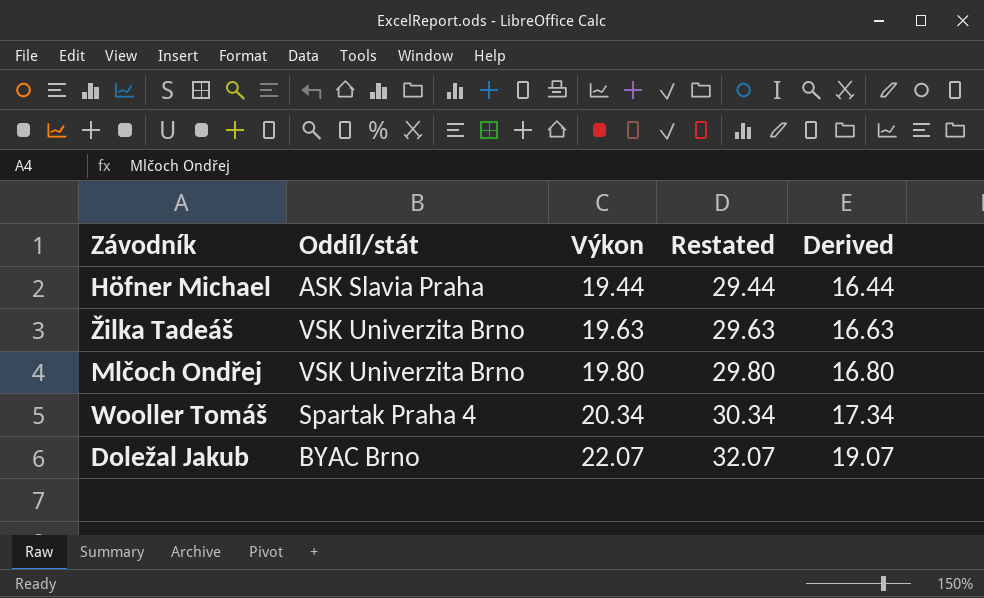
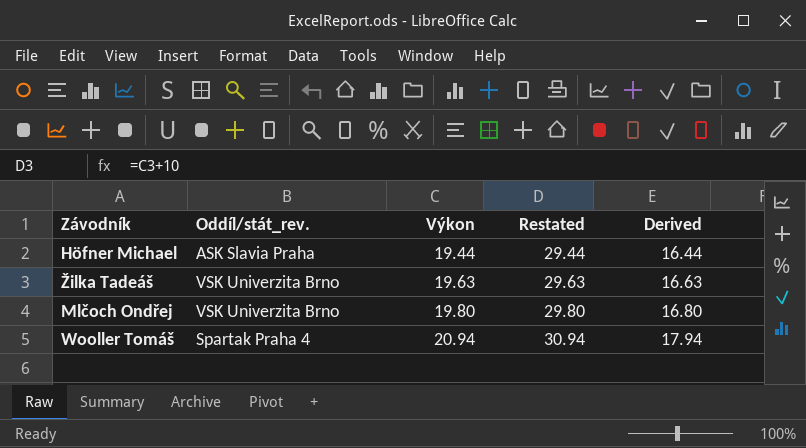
column name: Oddíl/stát -> Oddíl/stát_rev.
row Doležal Jakub: BYAC Brno | 22.07 | 32.07 | 19.07 -> none
Wooller Tomáš | Výkon: 20.34 -> 20.94
Wooller Tomáš | Restated: 30.34 -> 30.94
Wooller Tomáš | Derived: 17.34 -> 17.94

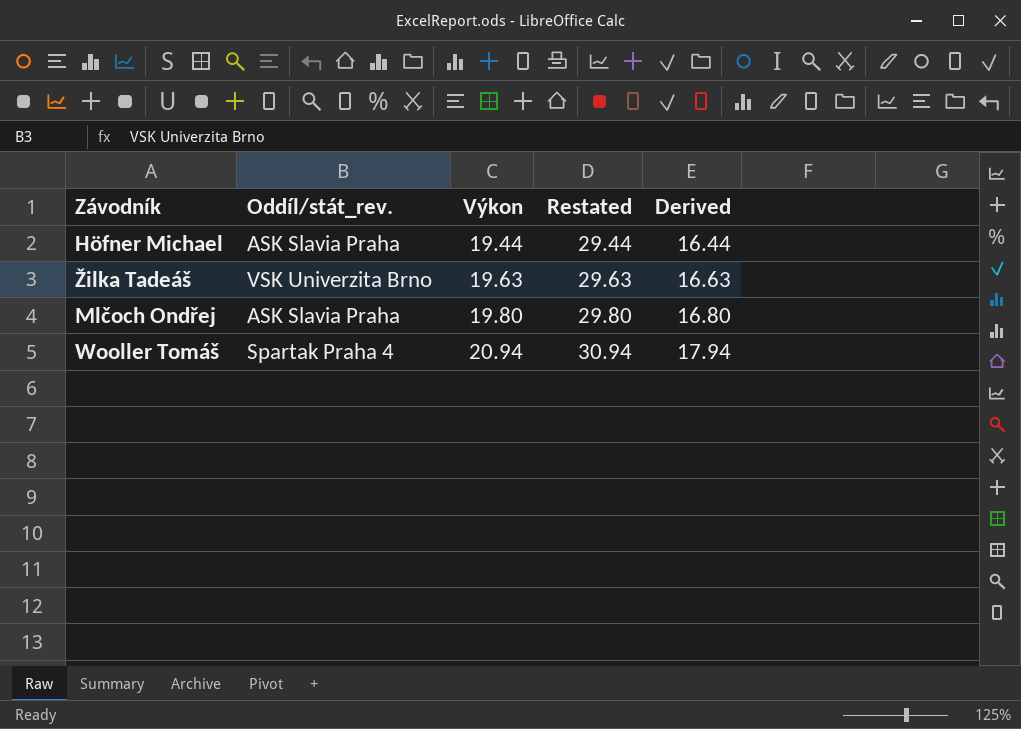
Mlčoch Ondřej | Oddíl/stát_rev.: VSK Univerzita Brno -> ASK Slavia Praha

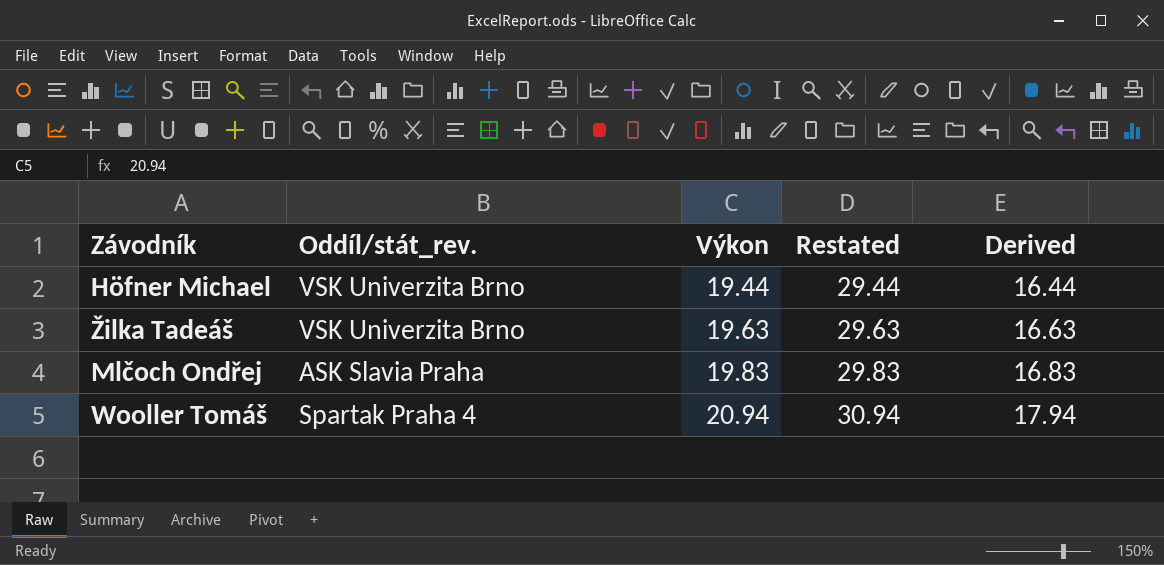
Höfner Michael | Oddíl/stát_rev.: ASK Slavia Praha -> VSK Univerzita Brno
Mlčoch Ondřej | Výkon: 19.80 -> 19.83
Mlčoch Ondřej | Restated: 29.80 -> 29.83
Mlčoch Ondřej | Derived: 16.80 -> 16.83

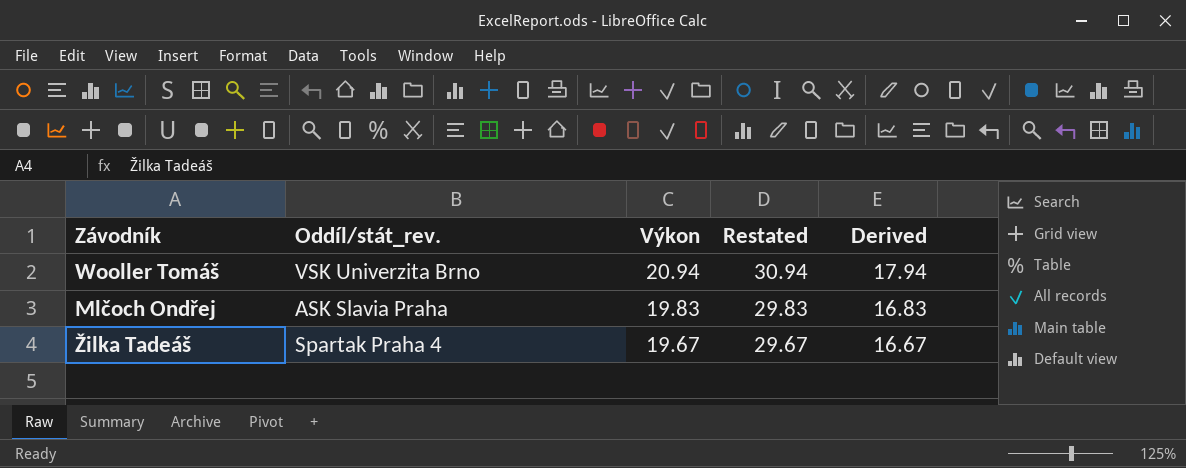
row order: Výkon ascending -> Výkon descending
row Höfner Michael: VSK Univerzita Brno | 19.44 | 29.44 | 16.44 -> none
Wooller Tomáš | Oddíl/stát_rev.: Spartak Praha 4 -> VSK Univerzita Brno
Žilka Tadeáš | Oddíl/stát_rev.: VSK Univerzita Brno -> Spartak Praha 4
Žilka Tadeáš | Výkon: 19.63 -> 19.67
Žilka Tadeáš | Restated: 29.63 -> 29.67
Žilka Tadeáš | Derived: 16.63 -> 16.67

